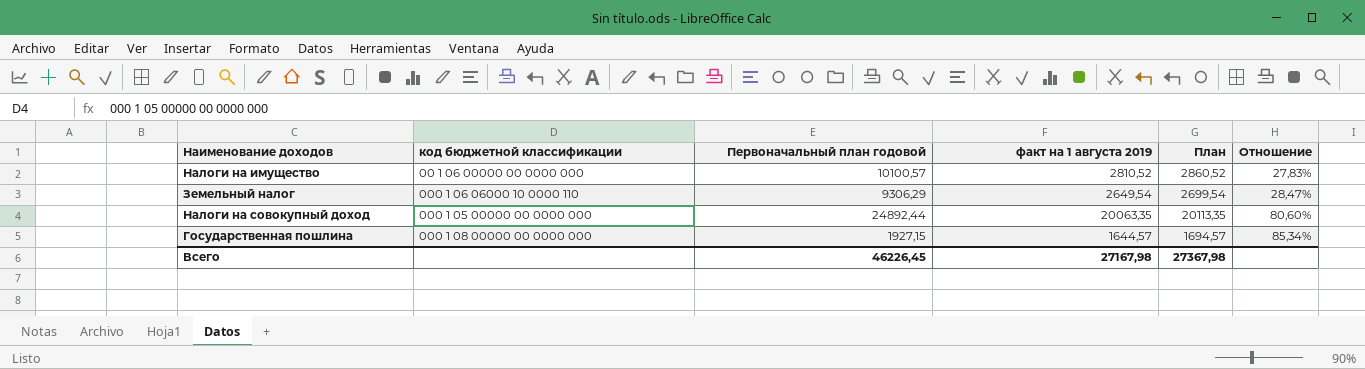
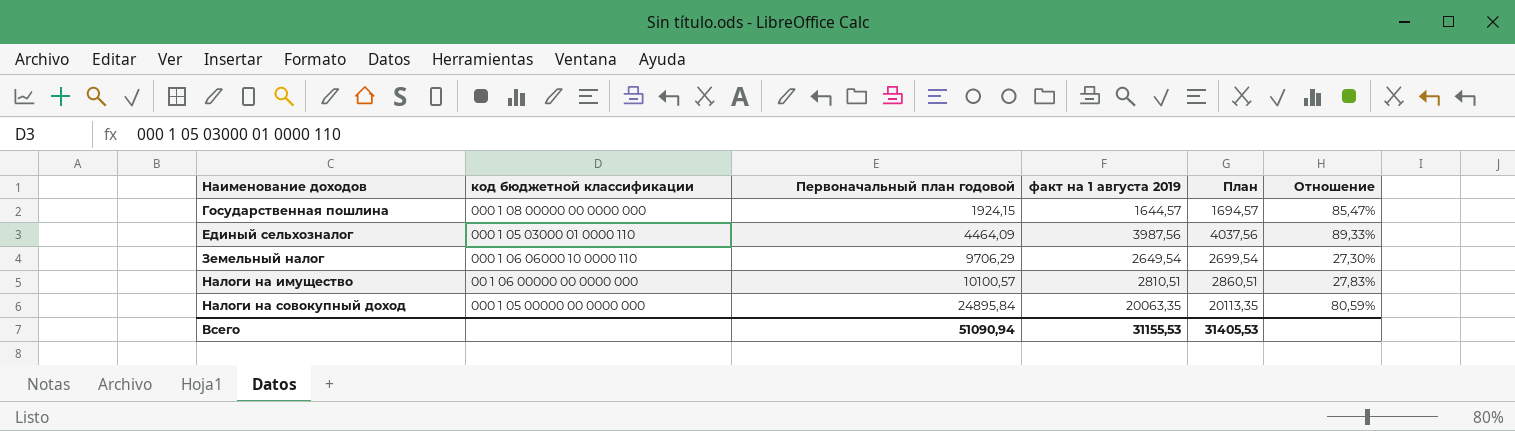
row order: Отношение ascending -> Наименование доходов ascending
Государственная пошлина | Первоначальный план годовой: 1927,15 -> 1924,15
Государственная пошлина | Отношение: 85,34% -> 85,47%
row Единый сельхозналог: none -> 000 1 05 03000 01 0000 110 | 4464,09 | 3987,56 | 4037,56 | 89,33%
Земельный налог | Первоначальный план годовой: 9306,29 -> 9706,29
Земельный налог | Отношение: 28,47% -> 27,30%
Налоги на имущество | факт на 1 августа 2019: 2810,52 -> 2810,51
Налоги на имущество | План: 2860,52 -> 2860,51
Налоги на совокупный доход | Первоначальный план годовой: 24892,44 -> 24895,84
Налоги на совокупный доход | Отношение: 80,60% -> 80,59%
Всего | Первоначальный план годовой: 46226,45 -> 51090,94
Всего | факт на 1 августа 2019: 27167,98 -> 31155,53
Всего | План: 27367,98 -> 31405,53

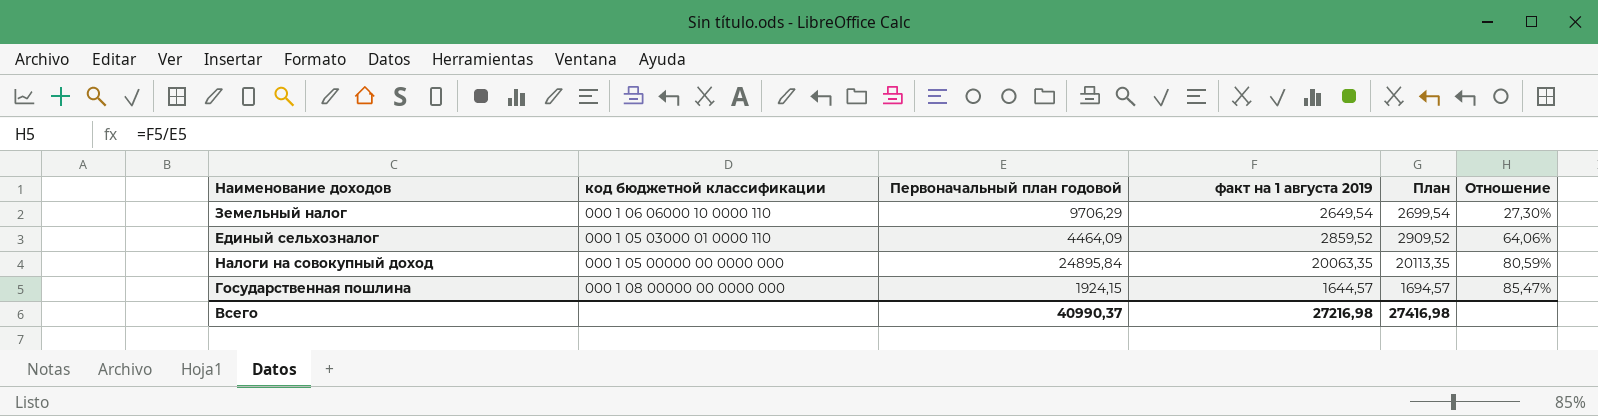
row order: Наименование доходов ascending -> Отношение ascending
row Налоги на имущество: 00 1 06 00000 00 0000 000 | 10100,57 | 2810,51 | 2860,51 | 27,83% -> none
Единый сельхозналог | факт на 1 августа 2019: 3987,56 -> 2859,52
Единый сельхозналог | План: 4037,56 -> 2909,52
Единый сельхозналог | Отношение: 89,33% -> 64,06%
Всего | Первоначальный план годовой: 51090,94 -> 40990,37
Всего | факт на 1 августа 2019: 31155,53 -> 27216,98
Всего | План: 31405,53 -> 27416,98

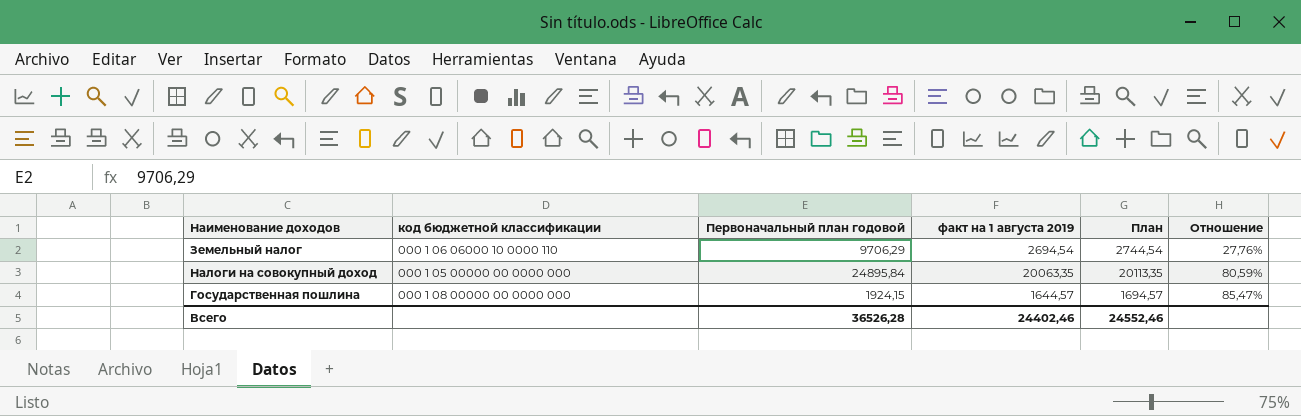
row Единый сельхозналог: 000 1 05 03000 01 0000 110 | 4464,09 | 2859,52 | 2909,52 | 64,06% -> none
Земельный налог | факт на 1 августа 2019: 2649,54 -> 2694,54
Земельный налог | План: 2699,54 -> 2744,54
Земельный налог | Отношение: 27,30% -> 27,76%
Всего | Первоначальный план годовой: 40990,37 -> 36526,28
Всего | факт на 1 августа 2019: 27216,98 -> 24402,46
Всего | План: 27416,98 -> 24552,46

